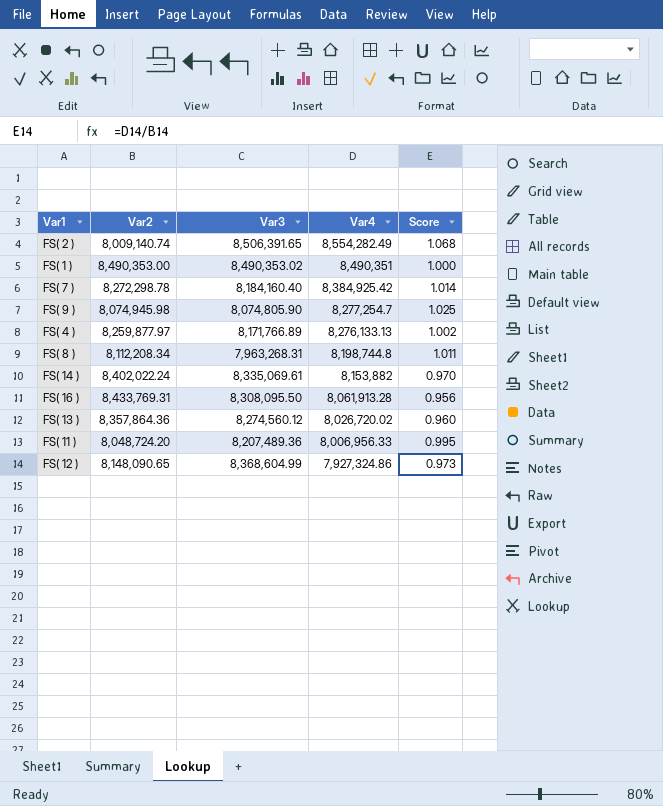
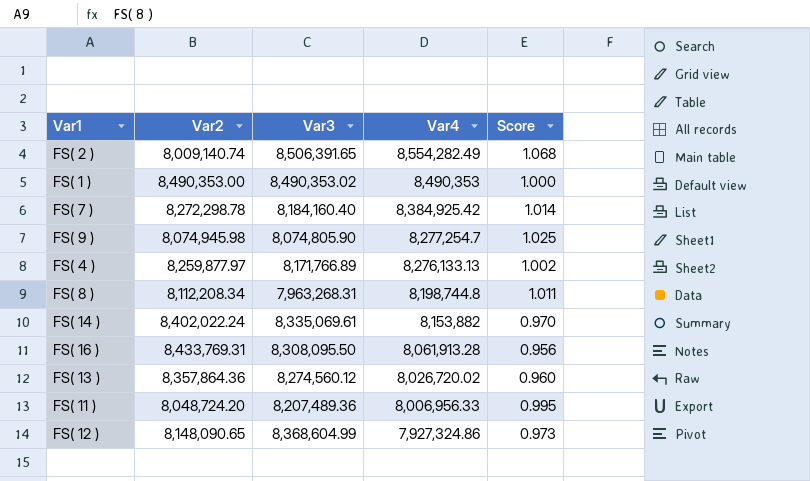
FS( 1 ) | Var4: 8,490,351 -> 8,490,353

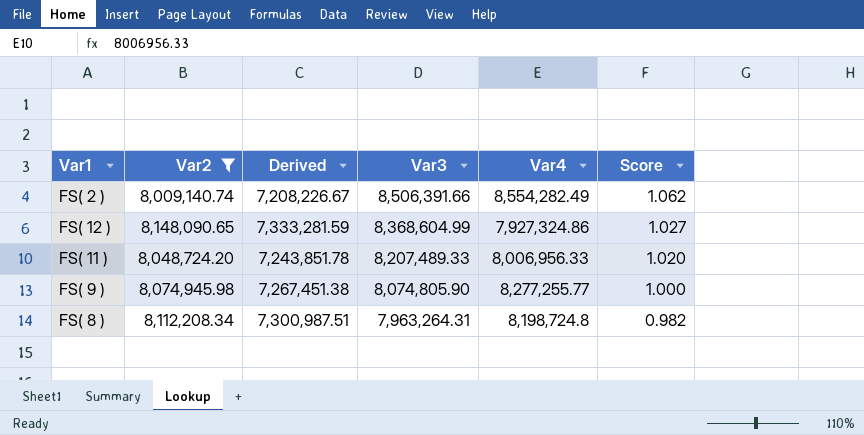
filter: none -> Var2 <= 8,148,090.65
row order: Var4 descending -> Var3 descending
column Derived | formula: none -> [Var2] * 0.9
column Score | formula: [Var4] / [Var2] -> [Var3] / [Var2]
FS( 2 ) | Var3: 8,506,391.65 -> 8,506,391.66
FS( 11 ) | Var3: 8,207,489.36 -> 8,207,489.33
FS( 9 ) | Var4: 8,277,254.7 -> 8,277,255.77
FS( 8 ) | Var3: 7,963,268.31 -> 7,963,264.31
FS( 8 ) | Var4: 8,198,744.8 -> 8,198,724.8

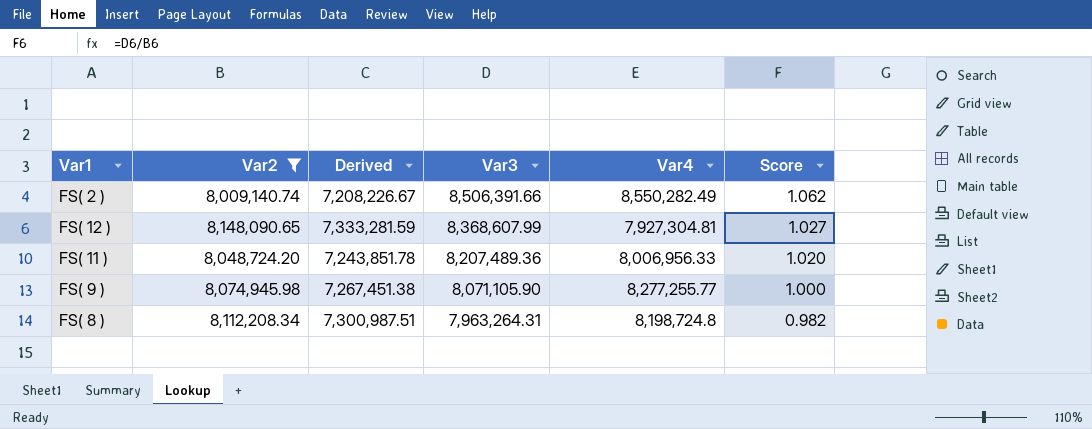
FS( 2 ) | Var4: 8,554,282.49 -> 8,550,282.49
FS( 12 ) | Var3: 8,368,604.99 -> 8,368,607.99
FS( 12 ) | Var4: 7,927,324.86 -> 7,927,304.81
FS( 11 ) | Var3: 8,207,489.33 -> 8,207,489.36
FS( 9 ) | Var3: 8,074,805.90 -> 8,071,105.90

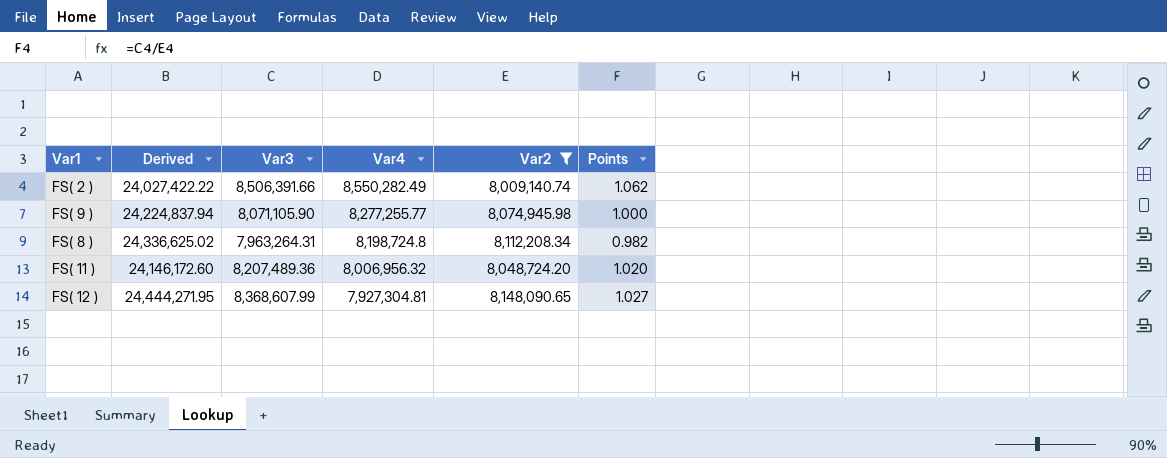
row order: Var3 descending -> Var4 descending
column Derived | formula: [Var2] * 0.9 -> [Var2] * 3
column Var2 | position: 2 -> 5
column name: Score -> Points
FS( 11 ) | Var4: 8,006,956.33 -> 8,006,956.32

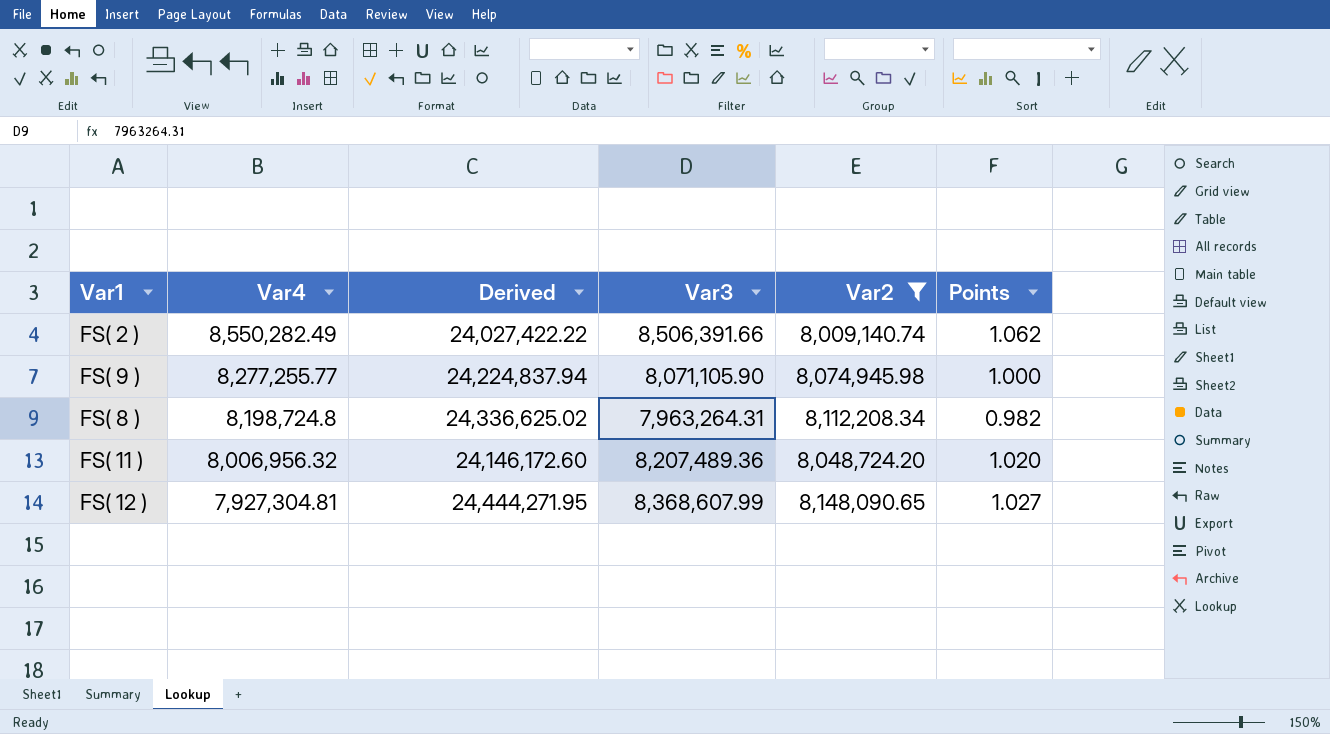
column Var4 | position: 4 -> 2

